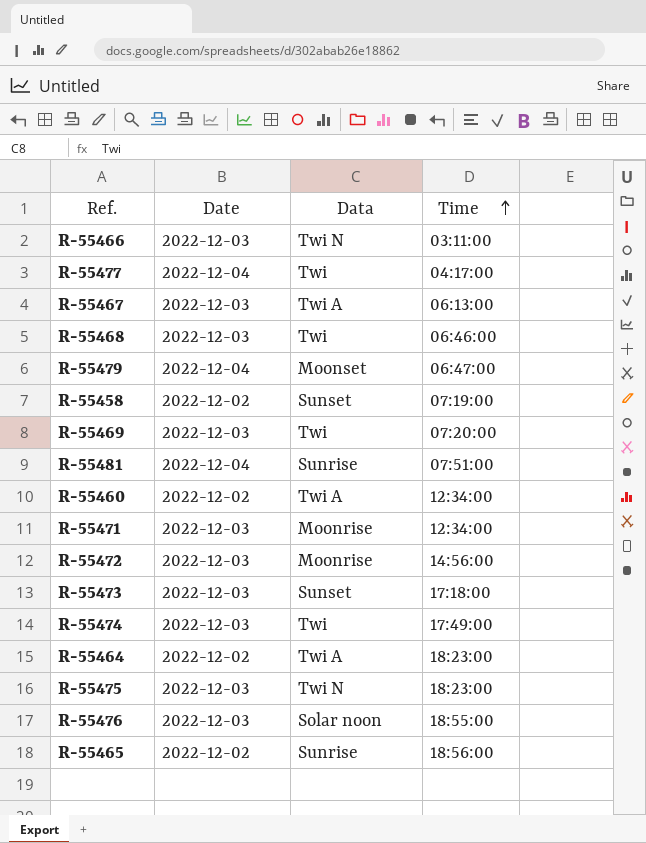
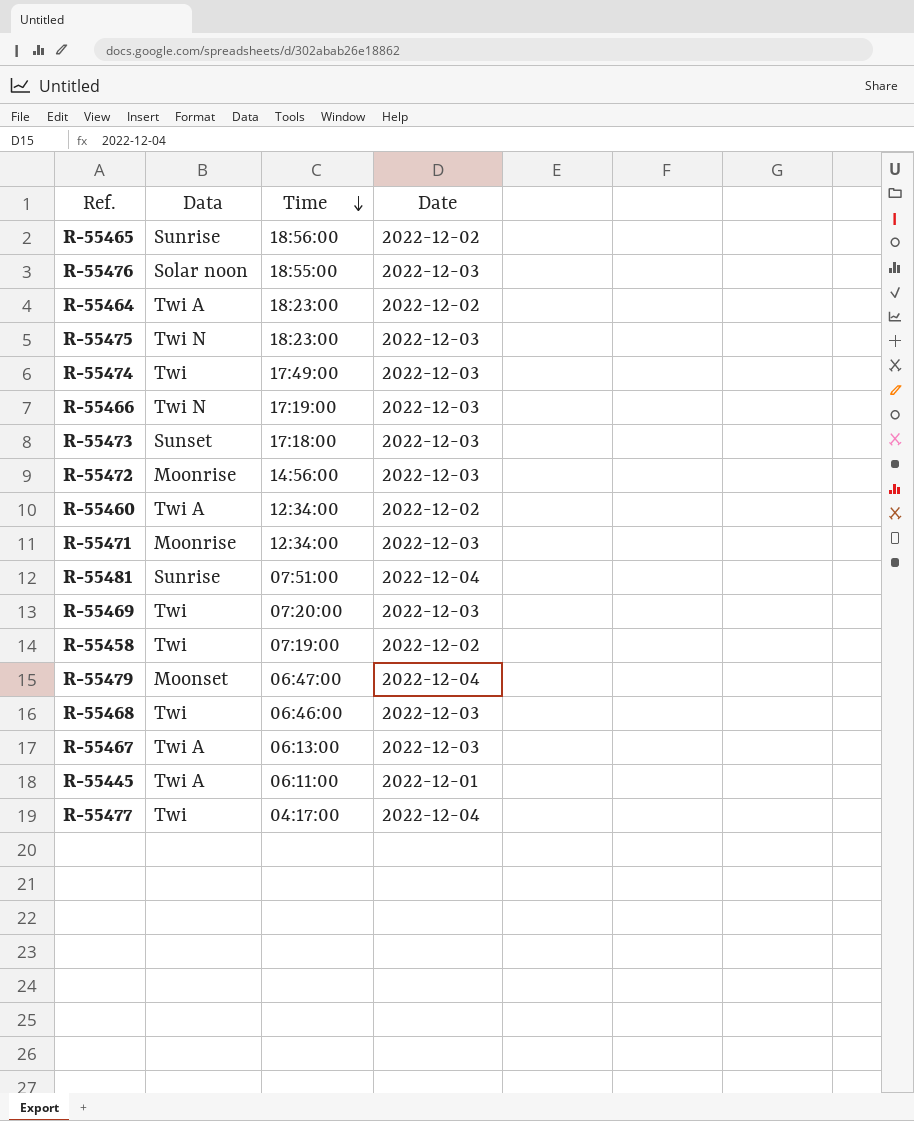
row order: Time ascending -> Time descending
column Date | position: 2 -> 4
R-55466 | Time: 03:11:00 -> 17:19:00
R-55458 | Data: Sunset -> Twi
row R-55445: none -> Twi A | 06:11:00 | 2022-12-01

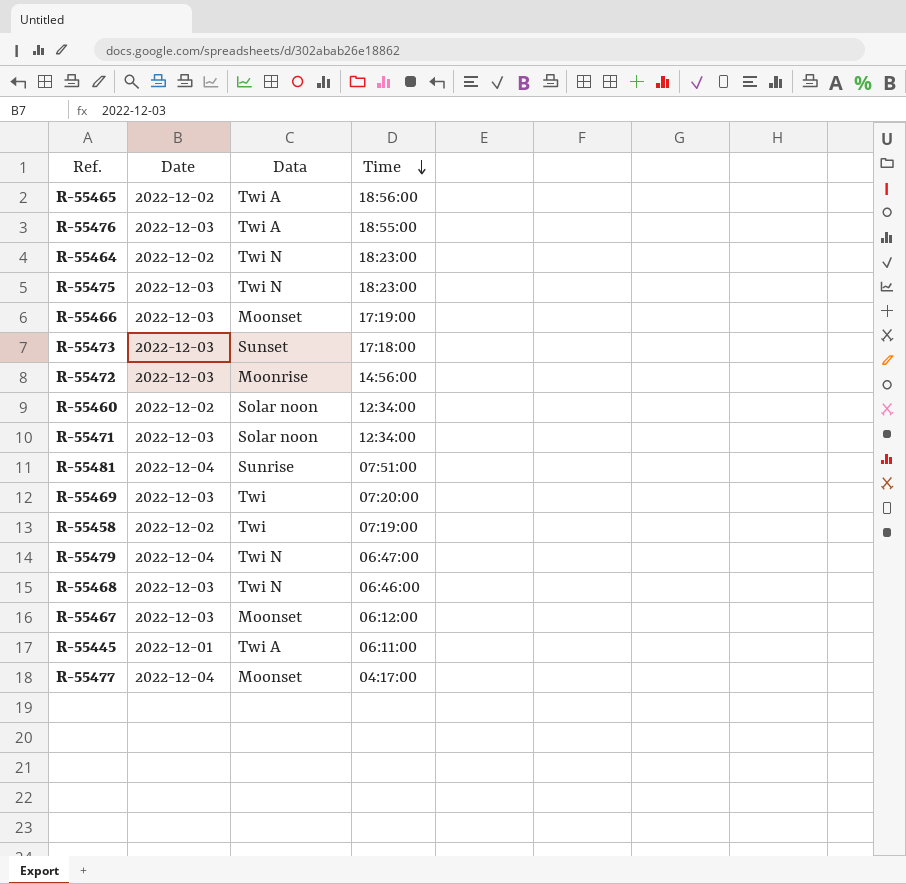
column Date | position: 4 -> 2
row R-55474: Twi | 17:49:00 | 2022-12-03 -> none
R-55465 | Data: Sunrise -> Twi A
R-55476 | Data: Solar noon -> Twi A
R-55464 | Data: Twi A -> Twi N
R-55466 | Data: Twi N -> Moonset
R-55460 | Data: Twi A -> Solar noon
R-55471 | Data: Moonrise -> Solar noon
R-55479 | Data: Moonset -> Twi N
R-55468 | Data: Twi -> Twi N
R-55467 | Data: Twi A -> Moonset
R-55467 | Time: 06:13:00 -> 06:12:00
R-55477 | Data: Twi -> Moonset

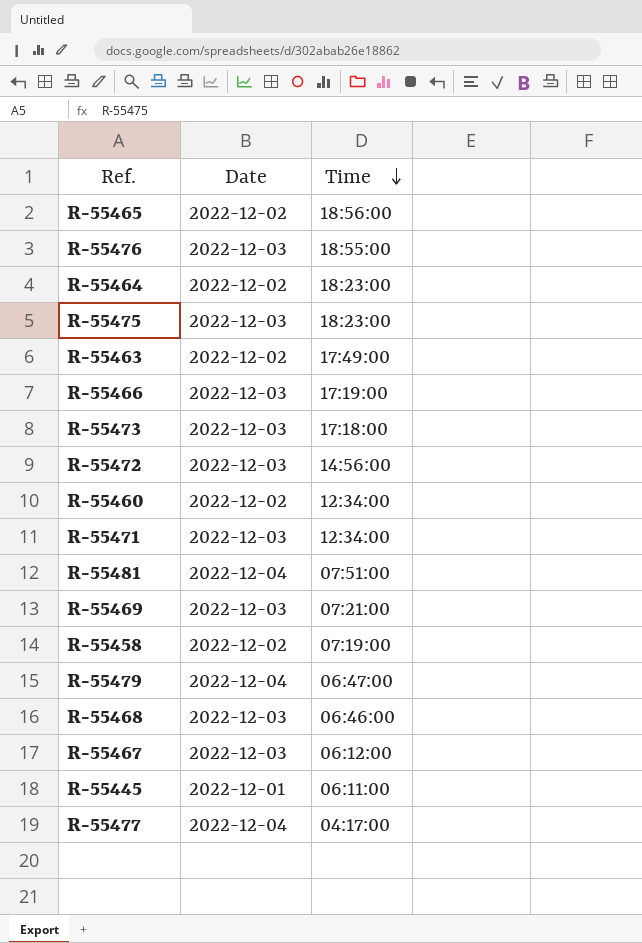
column Data | position: 3 -> none
row R-55463: none -> 2022-12-02 | 17:49:00
R-55469 | Time: 07:20:00 -> 07:21:00

